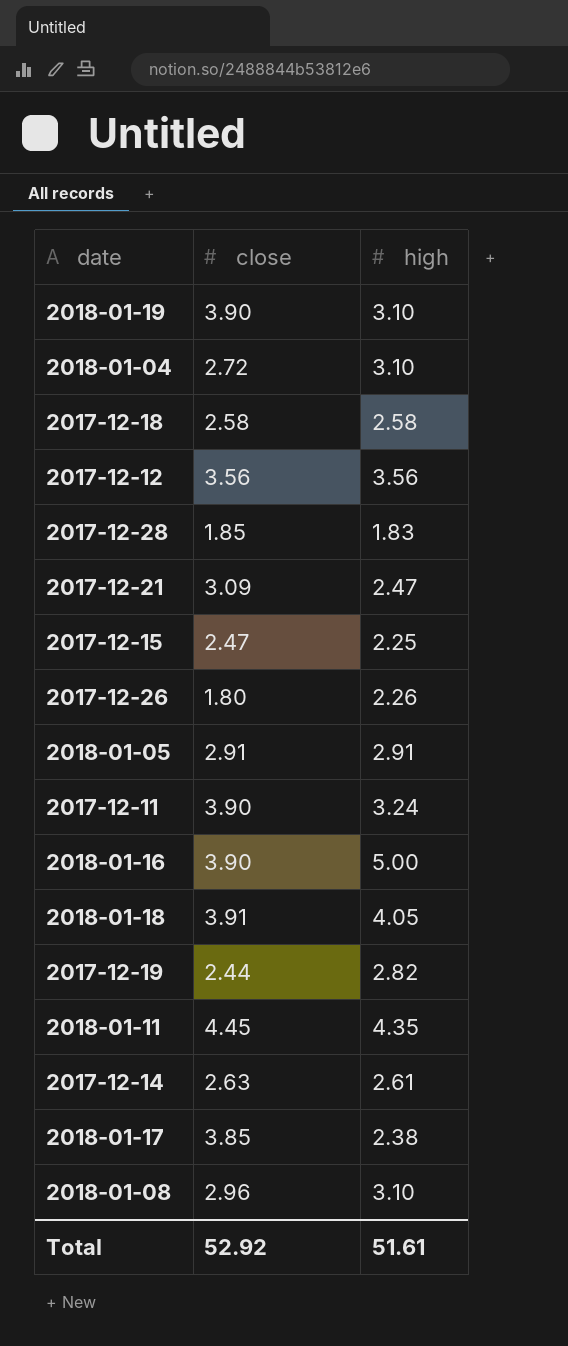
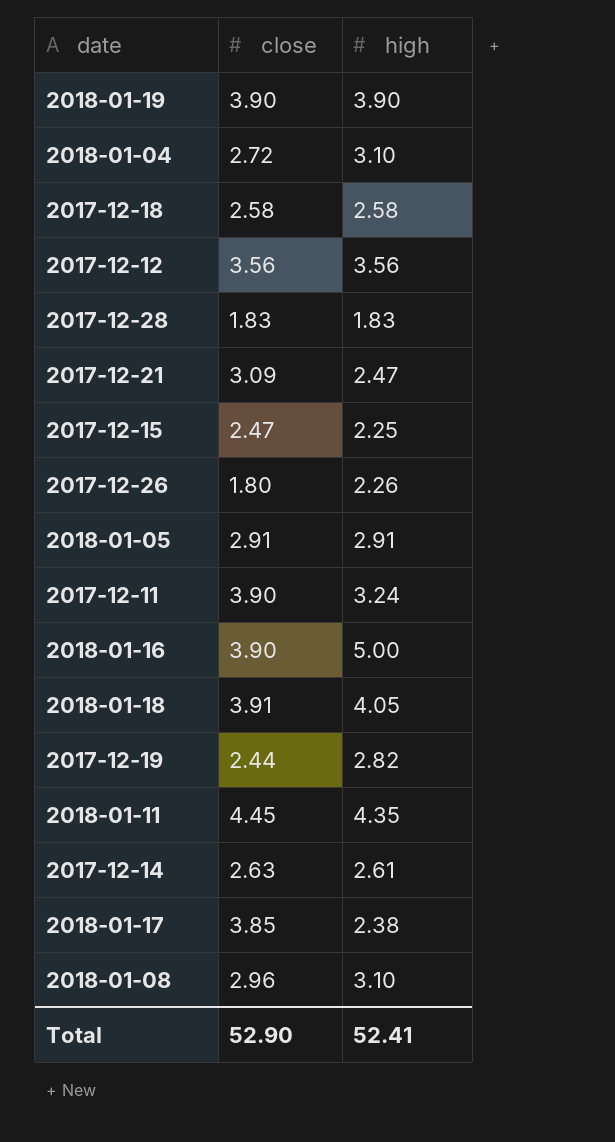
2018-01-19 | high: 3.10 -> 3.90
2017-12-28 | close: 1.85 -> 1.83
Total | close: 52.92 -> 52.90
Total | high: 51.61 -> 52.41

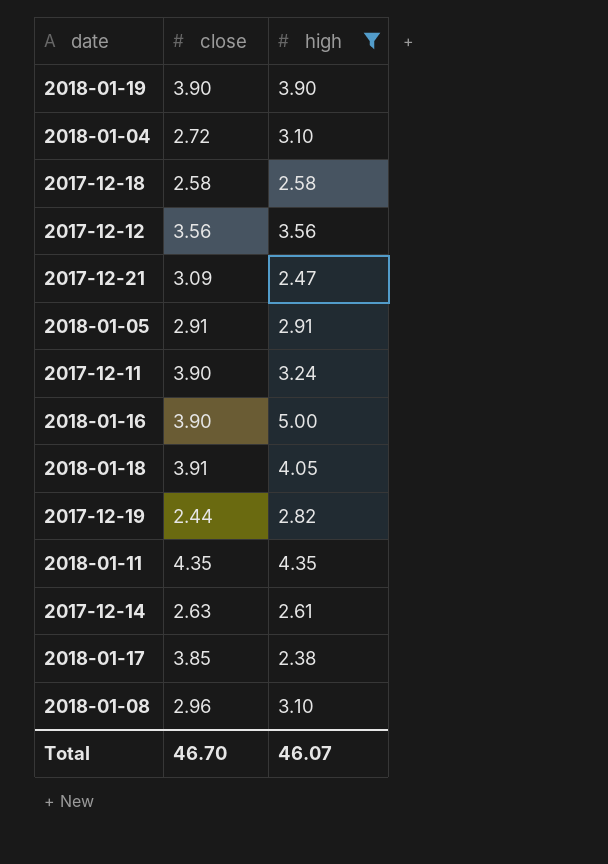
filter: none -> high >= 2.38
2018-01-11 | close: 4.45 -> 4.35
Total | close: 52.90 -> 46.70
Total | high: 52.41 -> 46.07

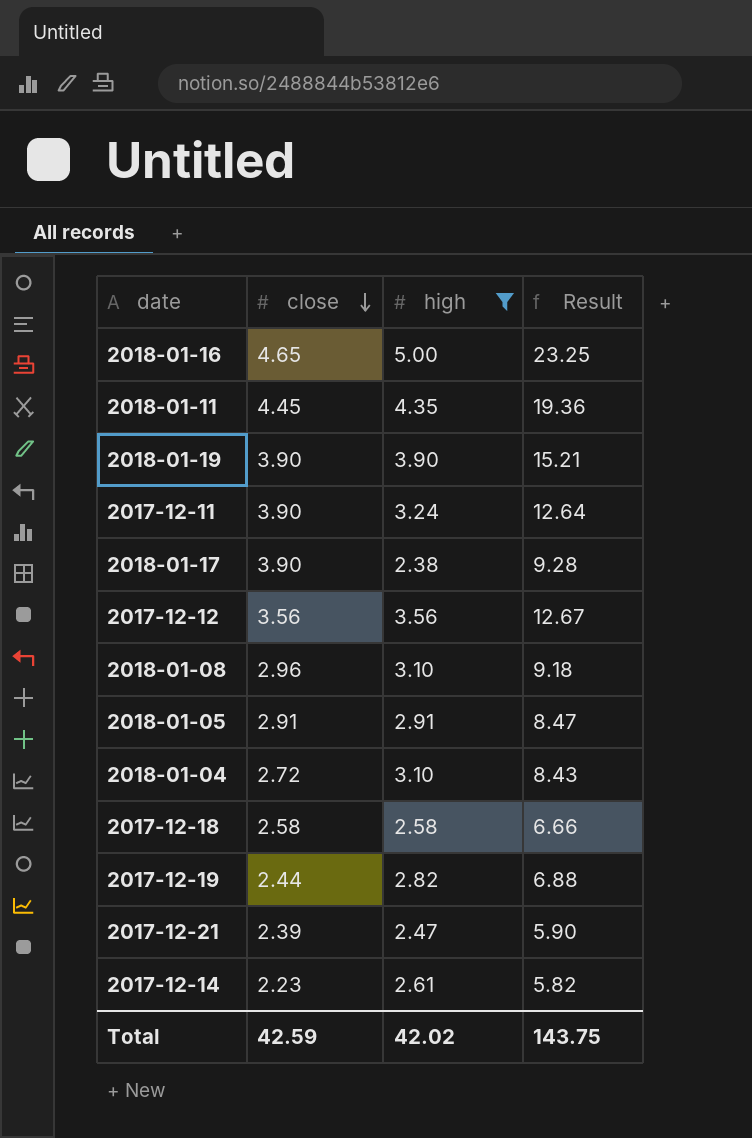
row order: none -> close descending
column Result | formula: none -> [close] * [high]
row 2018-01-18: 3.91 | 4.05 -> none
2018-01-16 | close: 3.90 -> 4.65
2018-01-11 | close: 4.35 -> 4.45
2018-01-17 | close: 3.85 -> 3.90
2017-12-21 | close: 3.09 -> 2.39
2017-12-14 | close: 2.63 -> 2.23
Total | close: 46.70 -> 42.59
Total | high: 46.07 -> 42.02

